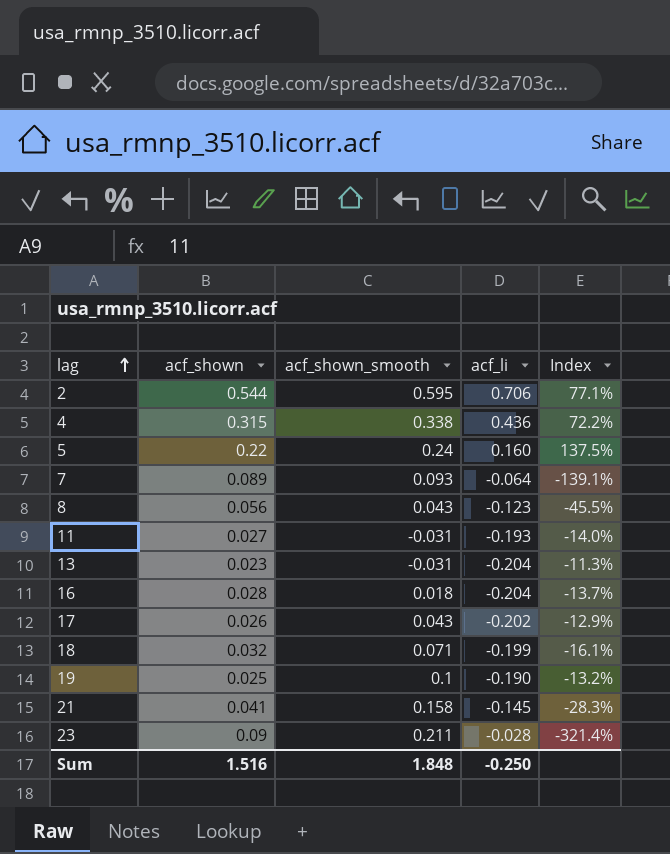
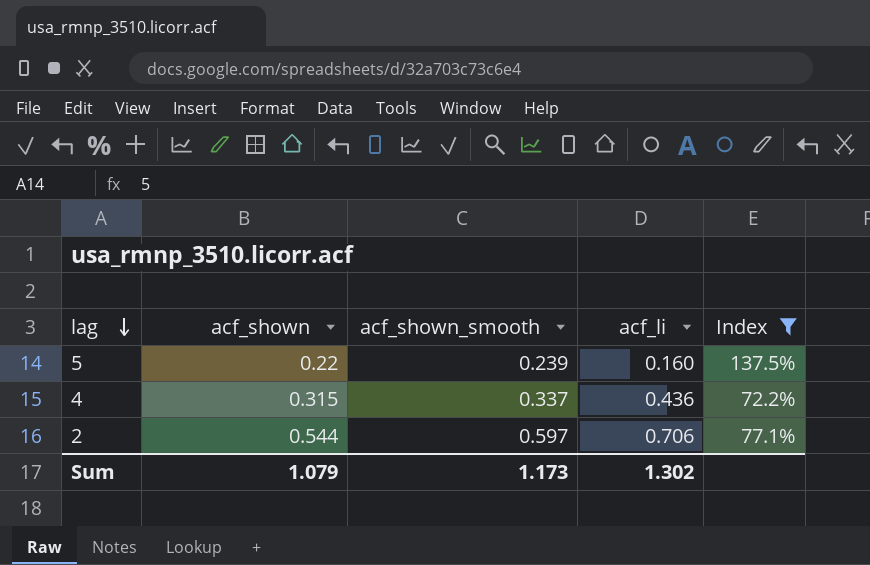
filter: none -> Index >= 72.2%
row order: lag ascending -> lag descending
5 | acf_shown_smooth: 0.24 -> 0.239
4 | acf_shown_smooth: 0.338 -> 0.337
2 | acf_shown_smooth: 0.595 -> 0.597
Sum | acf_shown: 1.516 -> 1.079
Sum | acf_shown_smooth: 1.848 -> 1.173
Sum | acf_li: -0.250 -> 1.302

